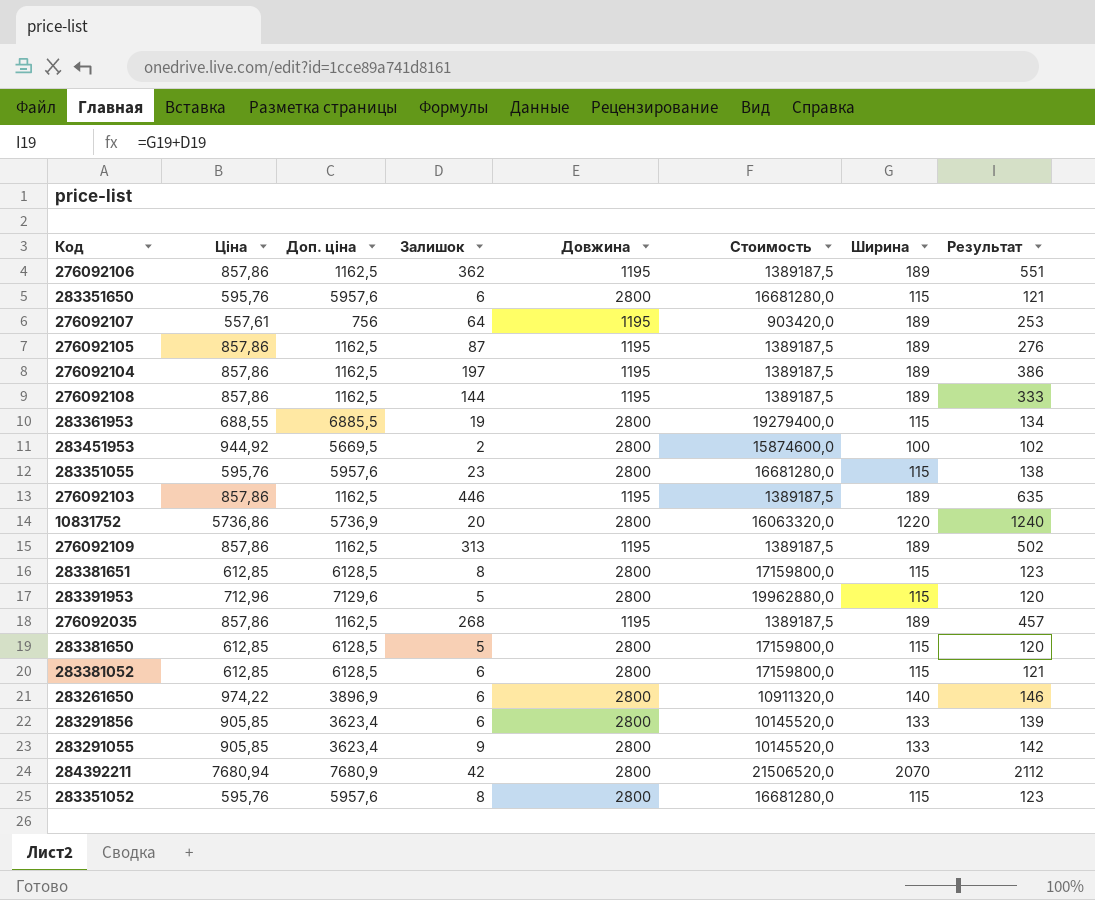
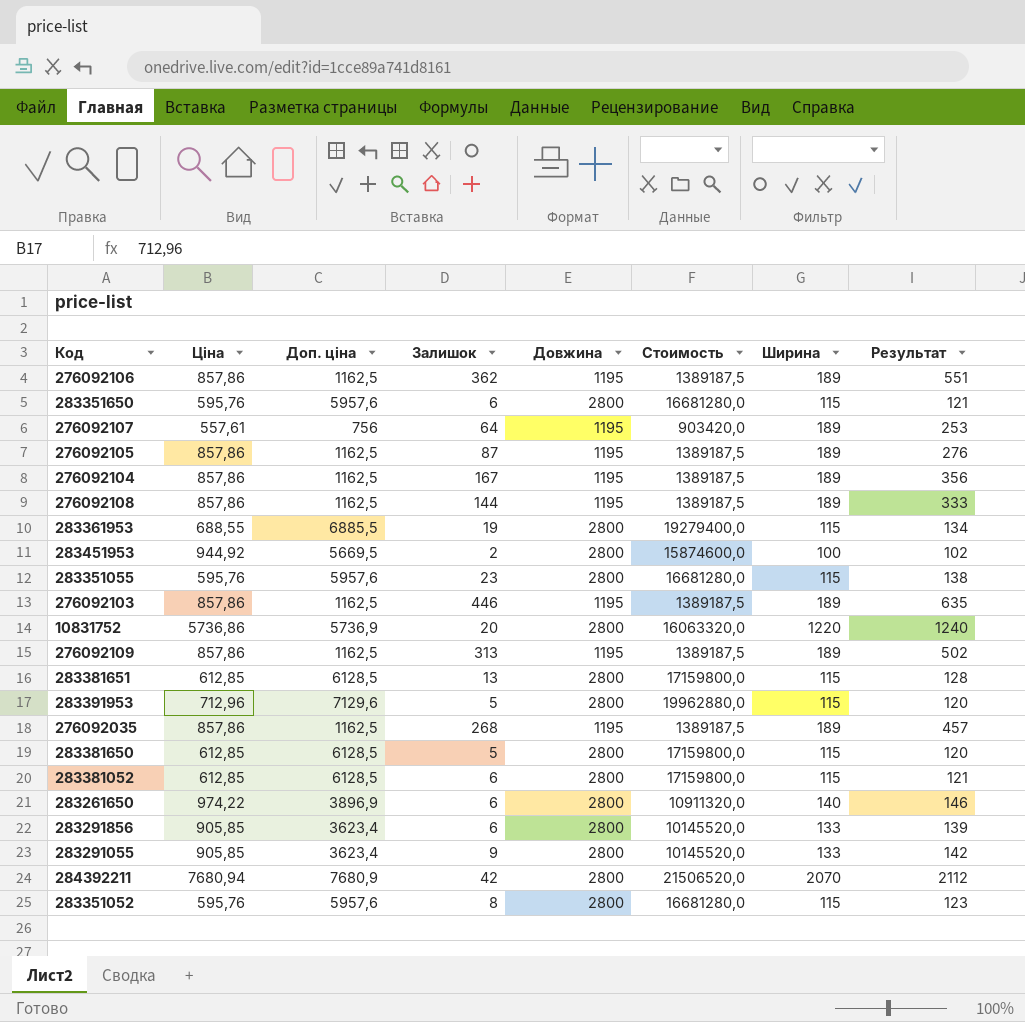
276092104 | Залишок: 197 -> 167
276092104 | Результат: 386 -> 356
283381651 | Залишок: 8 -> 13
283381651 | Результат: 123 -> 128

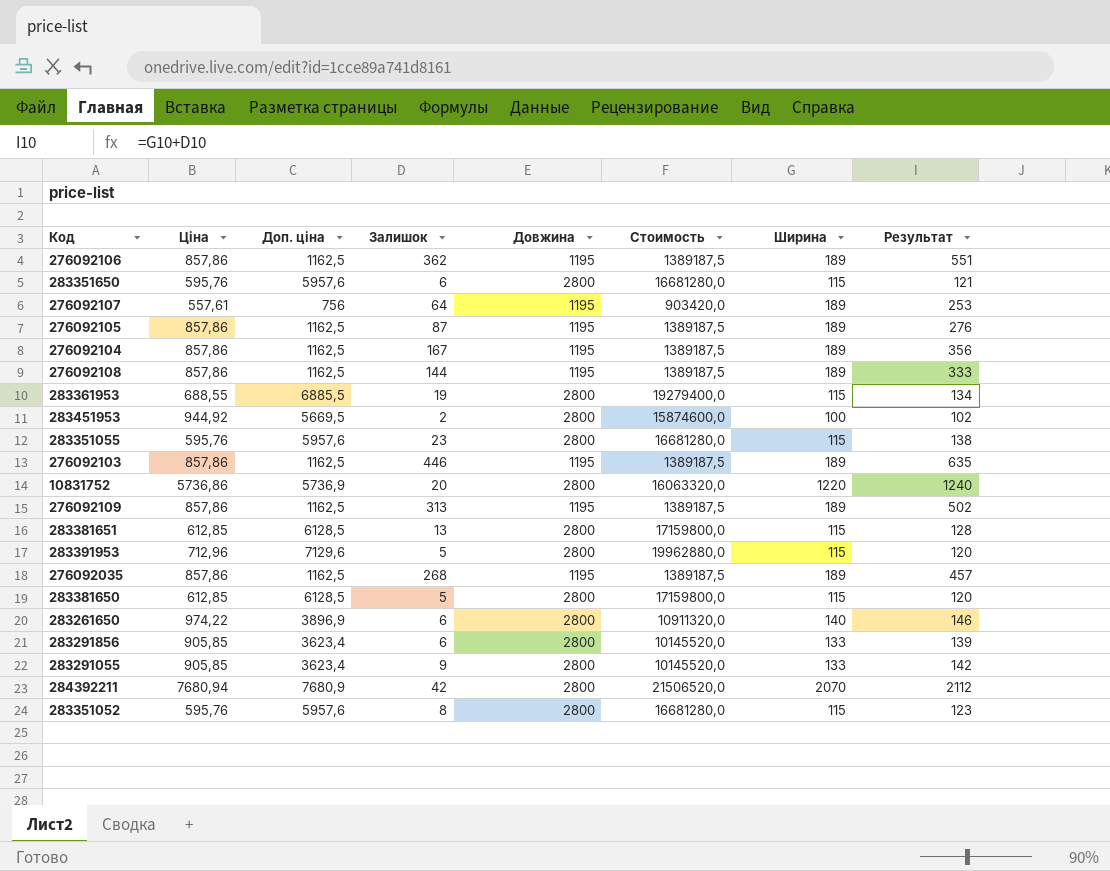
row 283381052: 612,85 | 6128,5 | 6 | 2800 | 17159800,0 | 115 | 121 -> none

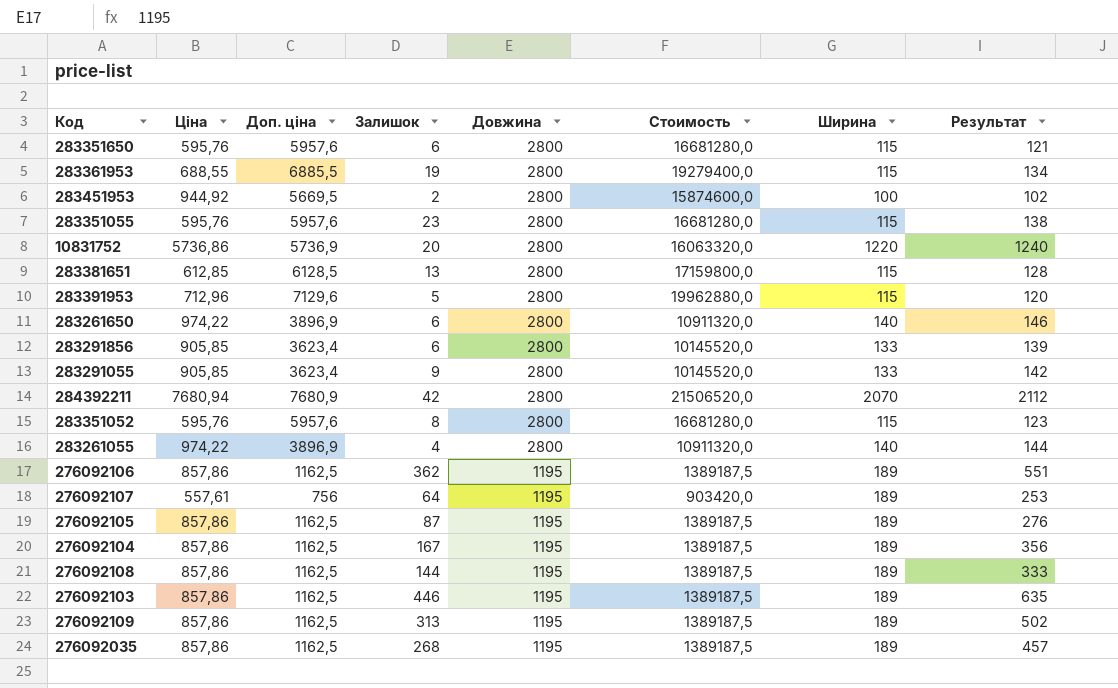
row order: none -> Довжина descending
row 283381650: 612,85 | 6128,5 | 5 | 2800 | 17159800,0 | 115 | 120 -> none
row 283261055: none -> 974,22 | 3896,9 | 4 | 2800 | 10911320,0 | 140 | 144

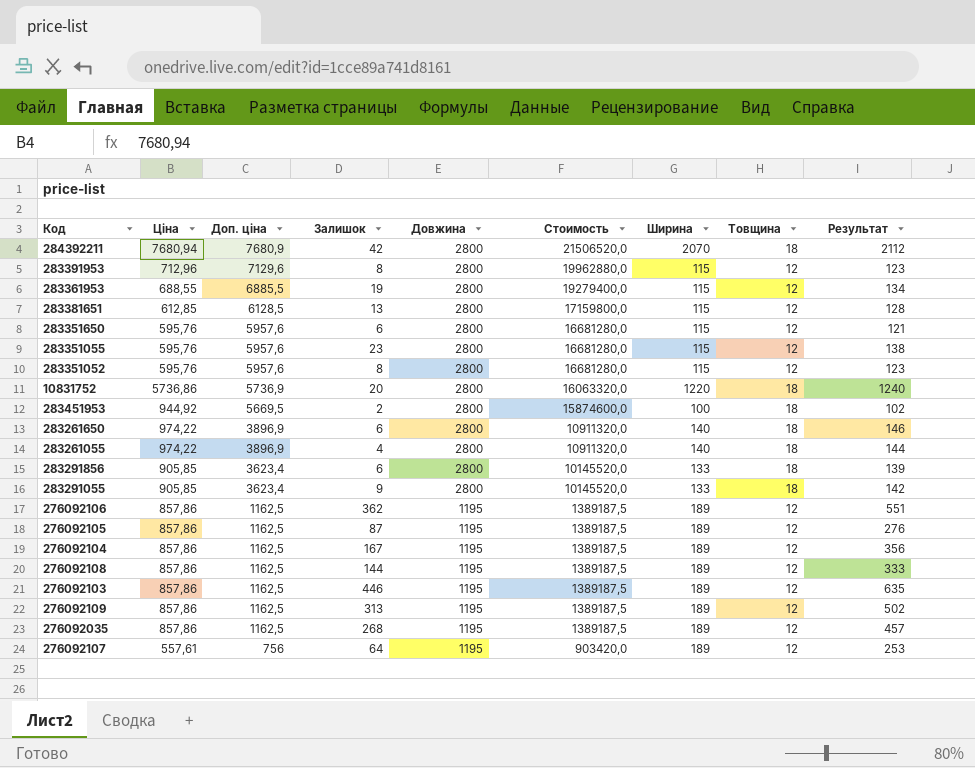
row order: Довжина descending -> Доп. ціна descending
column Товщина | position: none -> 8
283391953 | Залишок: 5 -> 8
283391953 | Результат: 120 -> 123

